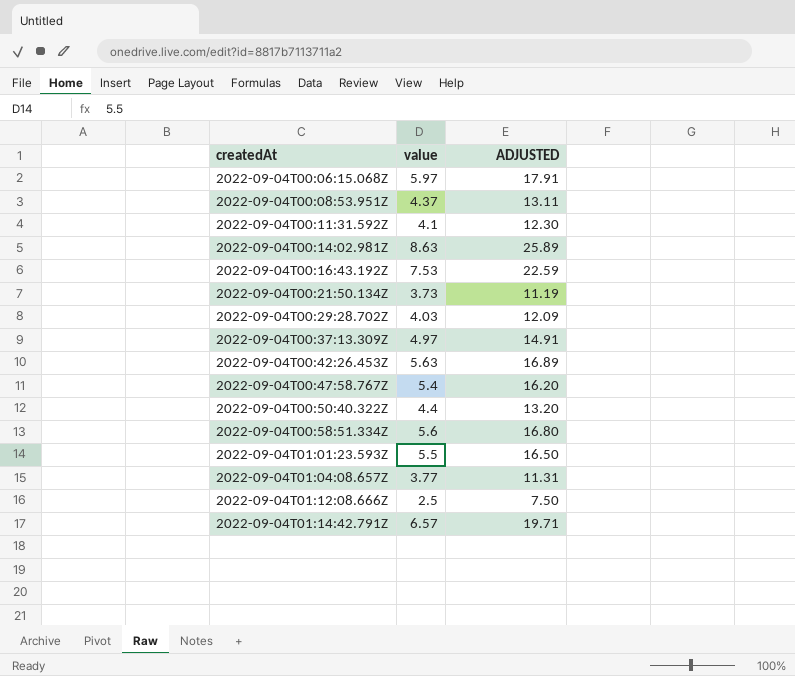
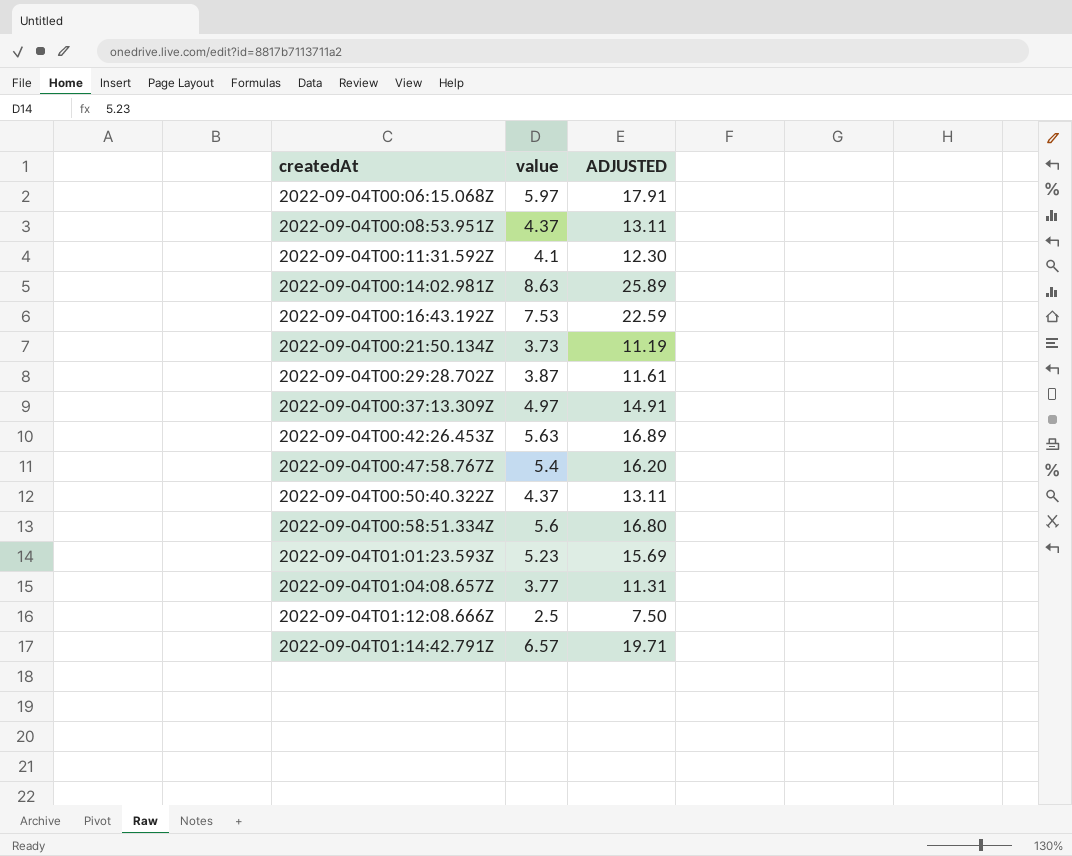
2022-09-04T00:29:28.702Z | value: 4.03 -> 3.87
2022-09-04T00:29:28.702Z | ADJUSTED: 12.09 -> 11.61
2022-09-04T00:50:40.322Z | value: 4.4 -> 4.37
2022-09-04T00:50:40.322Z | ADJUSTED: 13.20 -> 13.11
2022-09-04T01:01:23.593Z | value: 5.5 -> 5.23
2022-09-04T01:01:23.593Z | ADJUSTED: 16.50 -> 15.69

